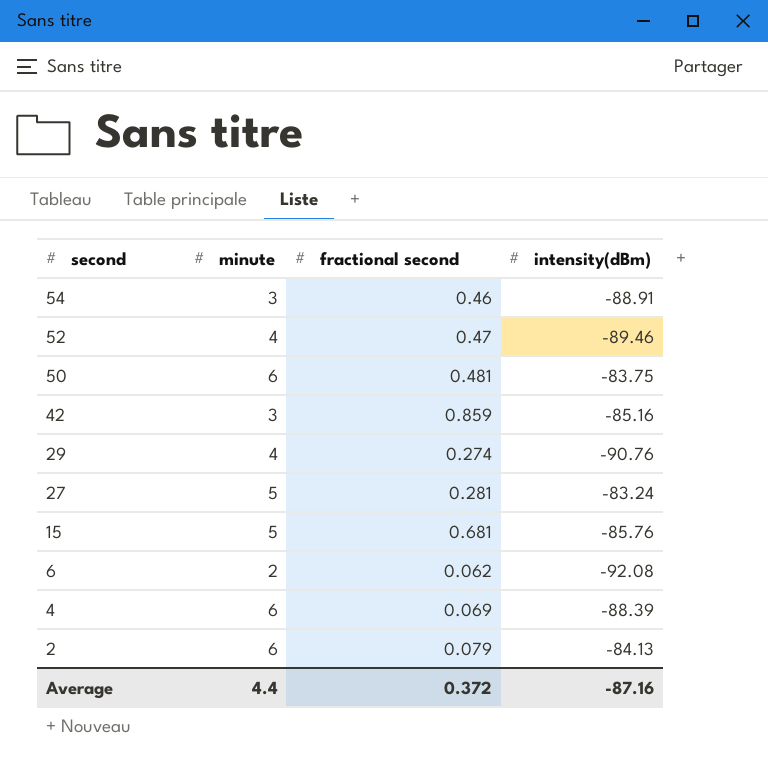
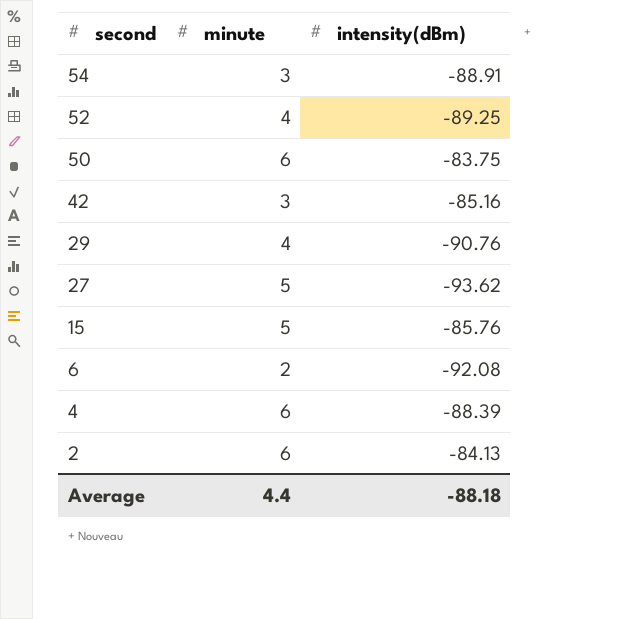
column fractional second | position: 3 -> none
52 | intensity(dBm): -89.46 -> -89.25
27 | intensity(dBm): -83.24 -> -93.62
Average | intensity(dBm): -87.16 -> -88.18

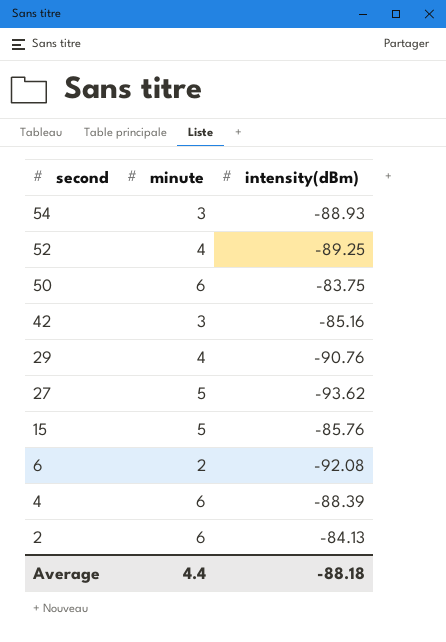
54 | intensity(dBm): -88.91 -> -88.93

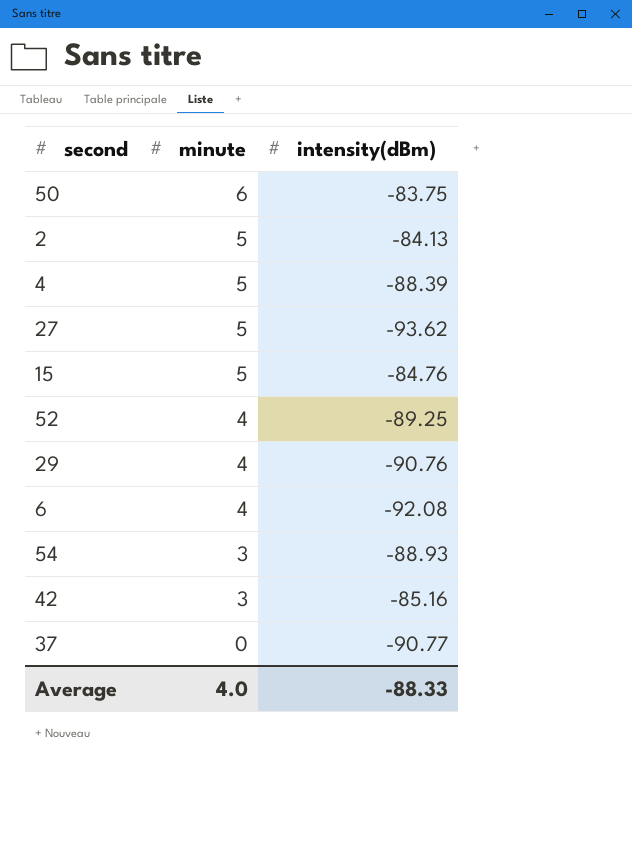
row order: second descending -> minute descending
2 | minute: 6 -> 5
4 | minute: 6 -> 5
15 | intensity(dBm): -85.76 -> -84.76
6 | minute: 2 -> 4
row 37: none -> 0 | -90.77
Average | minute: 4.4 -> 4.0
Average | intensity(dBm): -88.18 -> -88.33

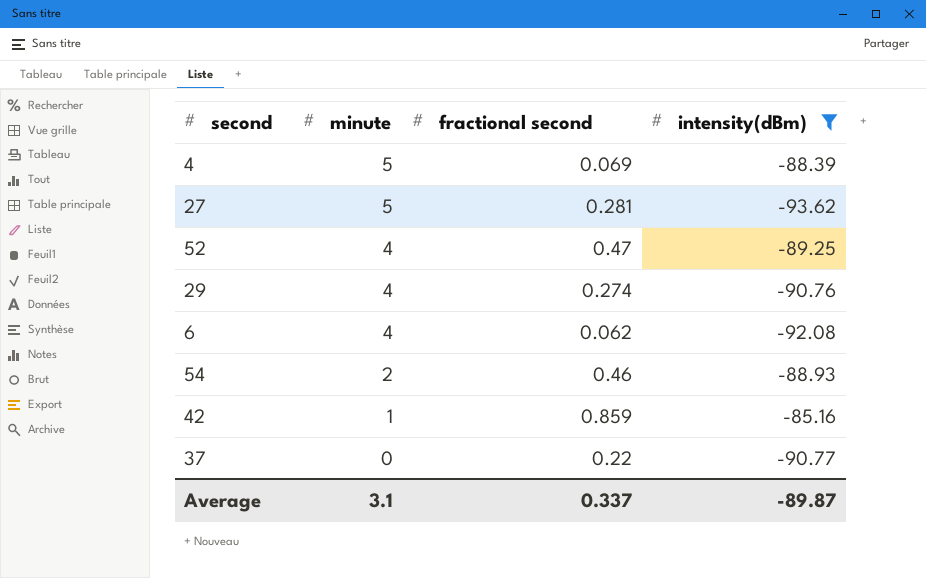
filter: none -> intensity(dBm) <= -85.16
column fractional second | position: none -> 3
54 | minute: 3 -> 2
42 | minute: 3 -> 1
Average | minute: 4.0 -> 3.1
Average | intensity(dBm): -88.33 -> -89.87

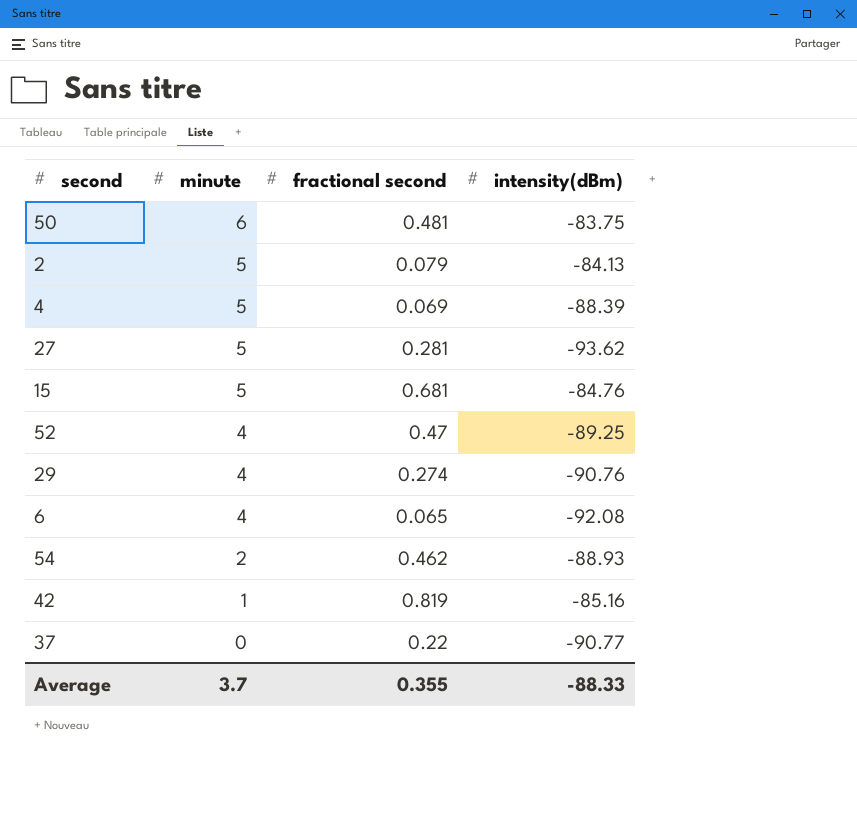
filter: intensity(dBm) <= -85.16 -> none
6 | fractional second: 0.062 -> 0.065
54 | fractional second: 0.46 -> 0.462
42 | fractional second: 0.859 -> 0.819
Average | minute: 3.1 -> 3.7
Average | fractional second: 0.337 -> 0.355
Average | intensity(dBm): -89.87 -> -88.33

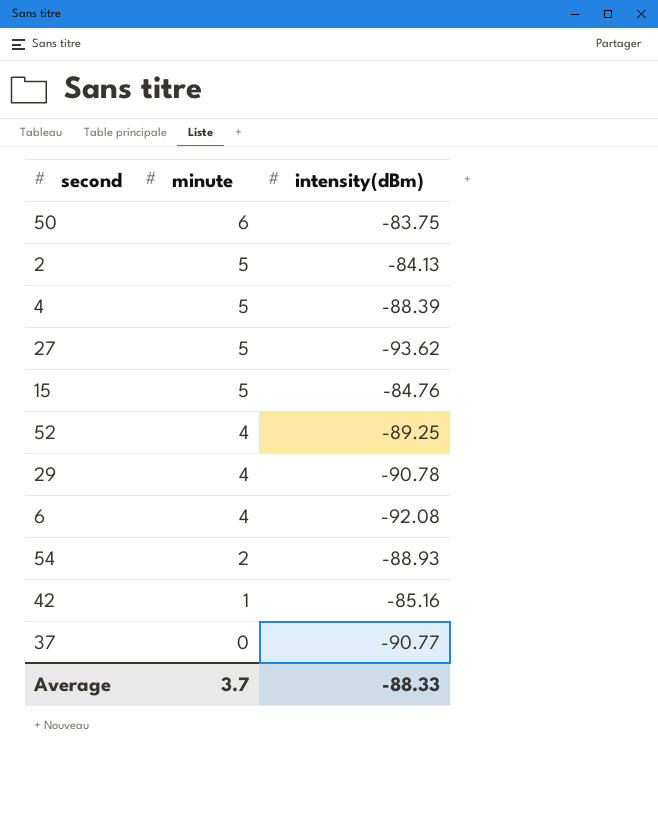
column fractional second | position: 3 -> none
29 | intensity(dBm): -90.76 -> -90.78

